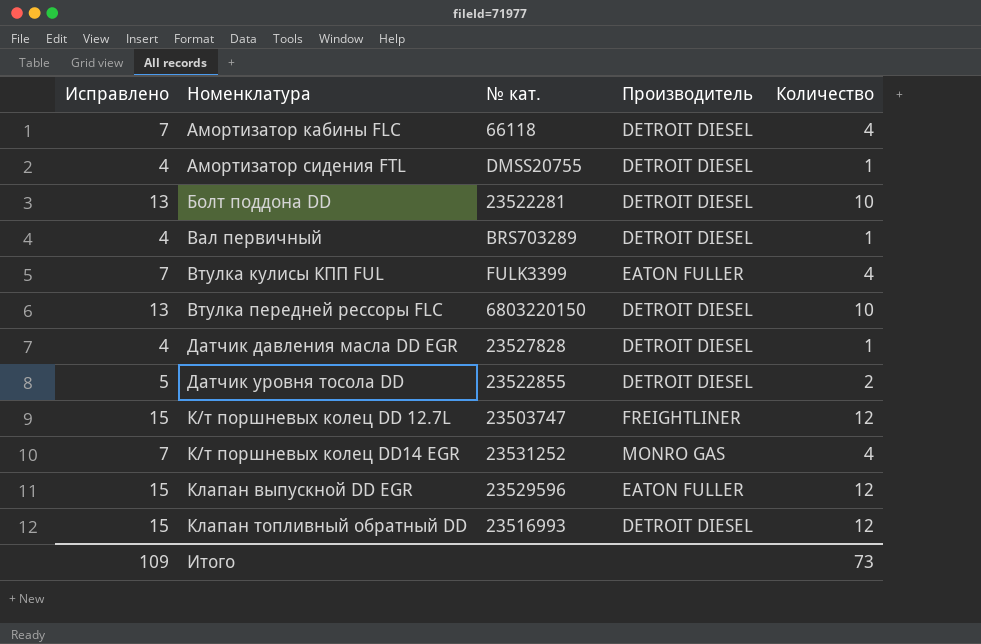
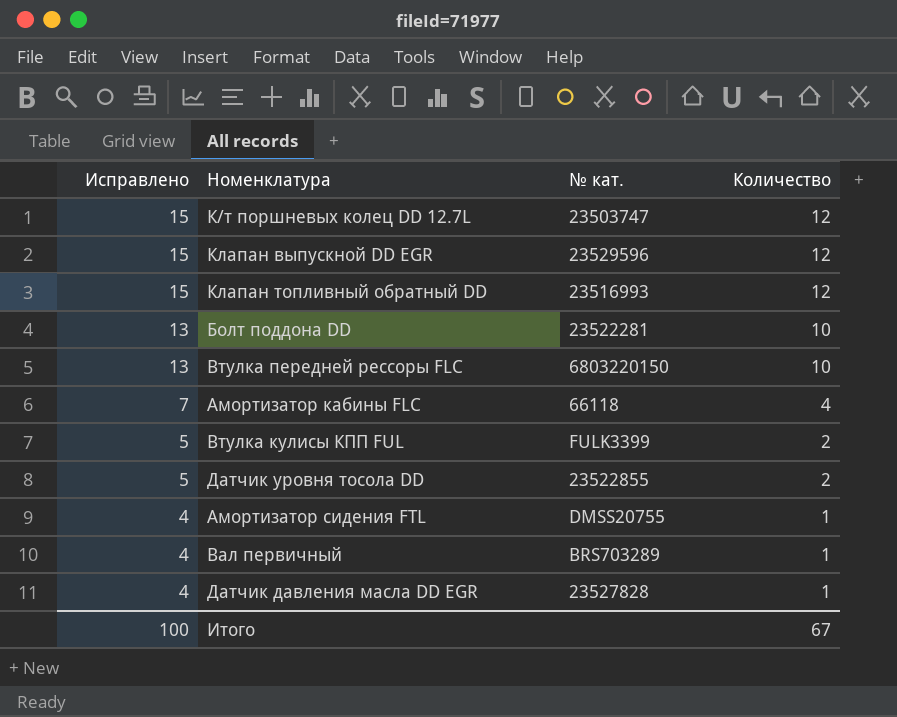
row order: none -> Исправлено descending
column Производитель | position: 4 -> none
row К/т поршневых колец DD14 EGR: 7 | 23531252 | MONRO GAS | 4 -> none
Втулка кулисы КПП FUL | Исправлено: 7 -> 5
Втулка кулисы КПП FUL | Количество: 4 -> 2
Итого | Исправлено: 109 -> 100
Итого | Количество: 73 -> 67

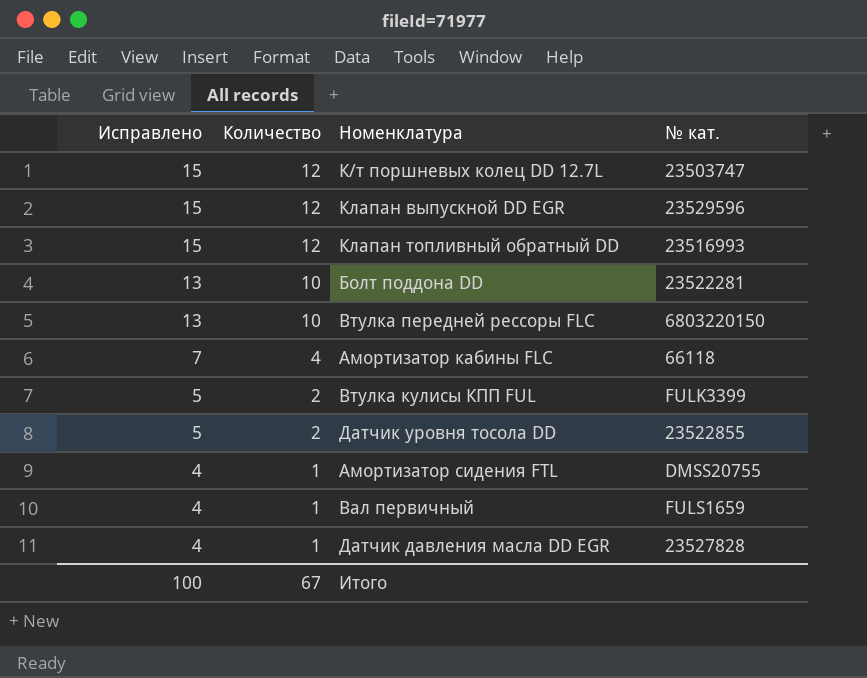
column Количество | position: 4 -> 2
Вал первичный | № кат.: BRS703289 -> FULS1659

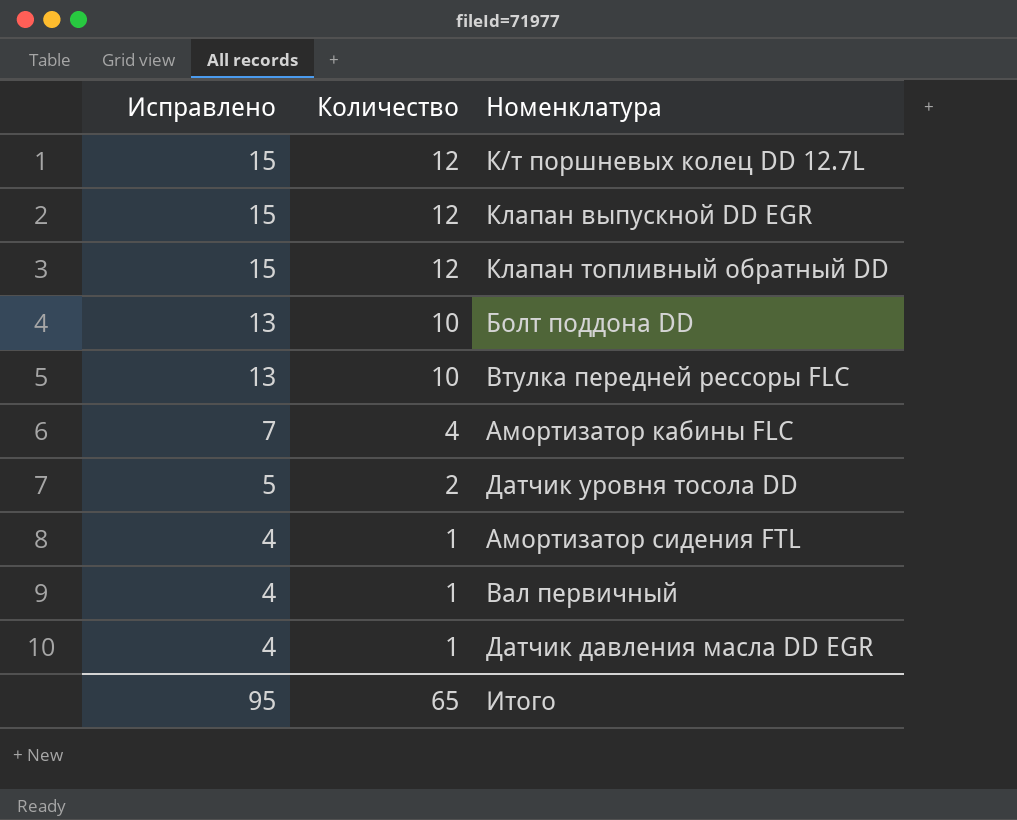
column № кат. | position: 4 -> none
row Втулка кулисы КПП FUL: 5 | 2 | FULK3399 -> none
Итого | Исправлено: 100 -> 95
Итого | Количество: 67 -> 65

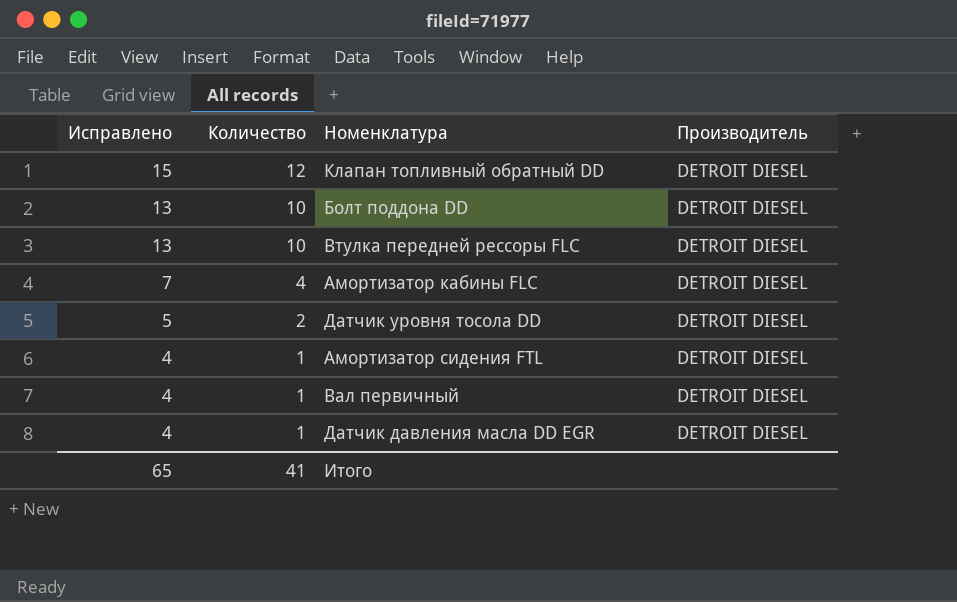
column Производитель | position: none -> 4
row К/т поршневых колец DD 12.7L: 15 | 12 -> none
row Клапан выпускной DD EGR: 15 | 12 -> none
Итого | Исправлено: 95 -> 65
Итого | Количество: 65 -> 41

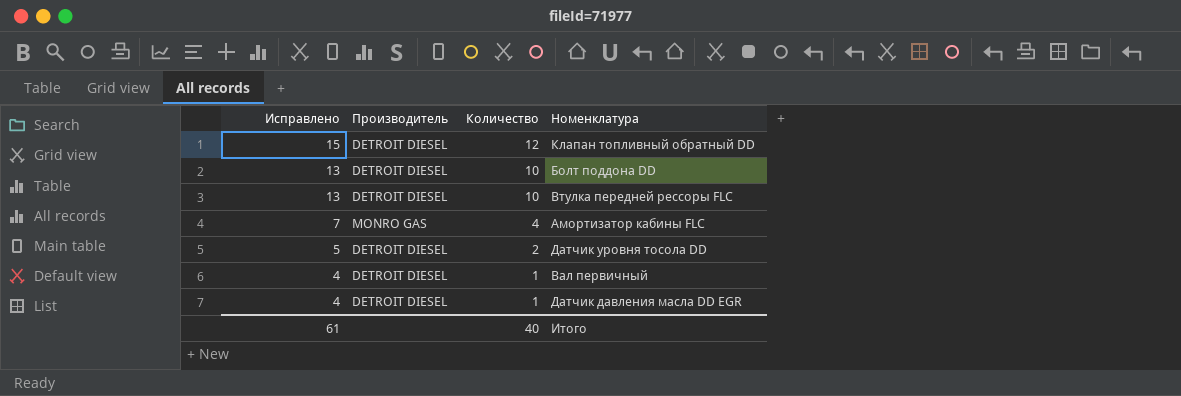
column Производитель | position: 4 -> 2
row Амортизатор сидения FTL: 4 | 1 | DETROIT DIESEL -> none
Амортизатор кабины FLC | Производитель: DETROIT DIESEL -> MONRO GAS
Итого | Исправлено: 65 -> 61
Итого | Количество: 41 -> 40

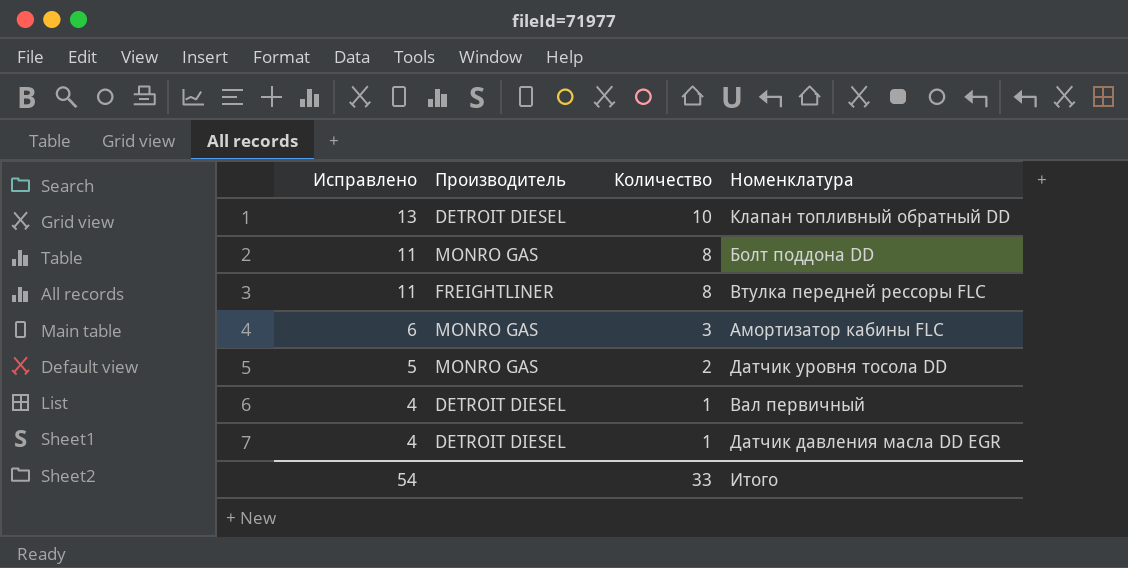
Клапан топливный обратный DD | Исправлено: 15 -> 13
Клапан топливный обратный DD | Количество: 12 -> 10
Болт поддона DD | Исправлено: 13 -> 11
Болт поддона DD | Производитель: DETROIT DIESEL -> MONRO GAS
Болт поддона DD | Количество: 10 -> 8
Втулка передней рессоры FLC | Исправлено: 13 -> 11
Втулка передней рессоры FLC | Производитель: DETROIT DIESEL -> FREIGHTLINER
Втулка передней рессоры FLC | Количество: 10 -> 8
Амортизатор кабины FLC | Исправлено: 7 -> 6
Амортизатор кабины FLC | Количество: 4 -> 3
Датчик уровня тосола DD | Производитель: DETROIT DIESEL -> MONRO GAS
Итого | Исправлено: 61 -> 54
Итого | Количество: 40 -> 33

